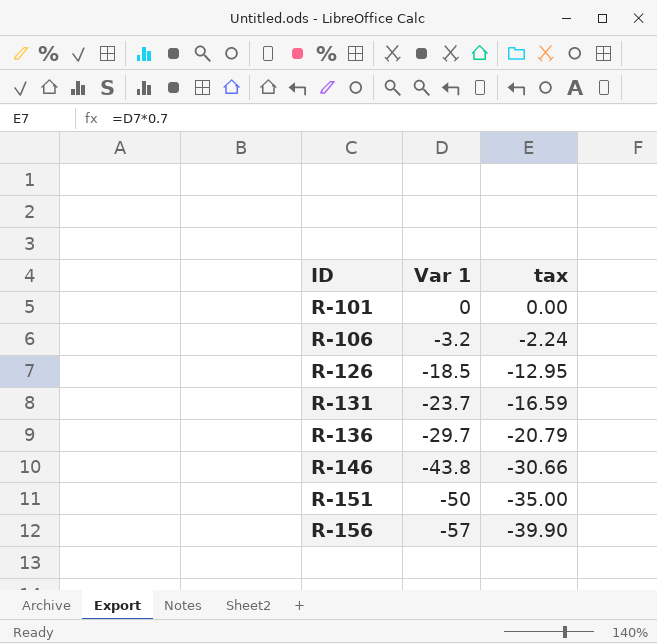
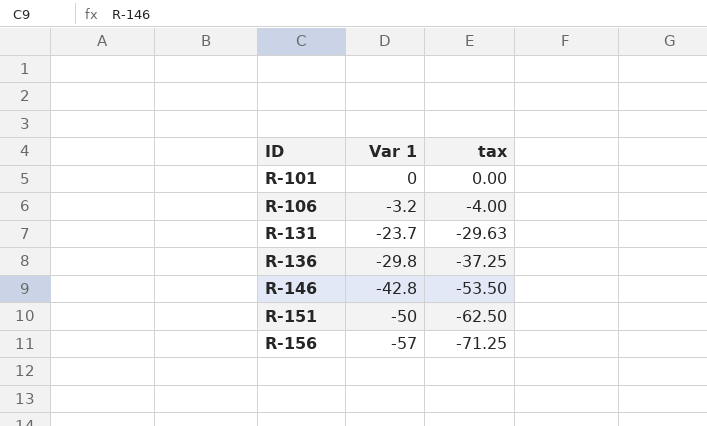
column tax | formula: [Var 1] * 0.7 -> [Var 1] * 1.25
row R-126: -18.5 | -12.95 -> none
R-136 | Var 1: -29.7 -> -29.8
R-146 | Var 1: -43.8 -> -42.8

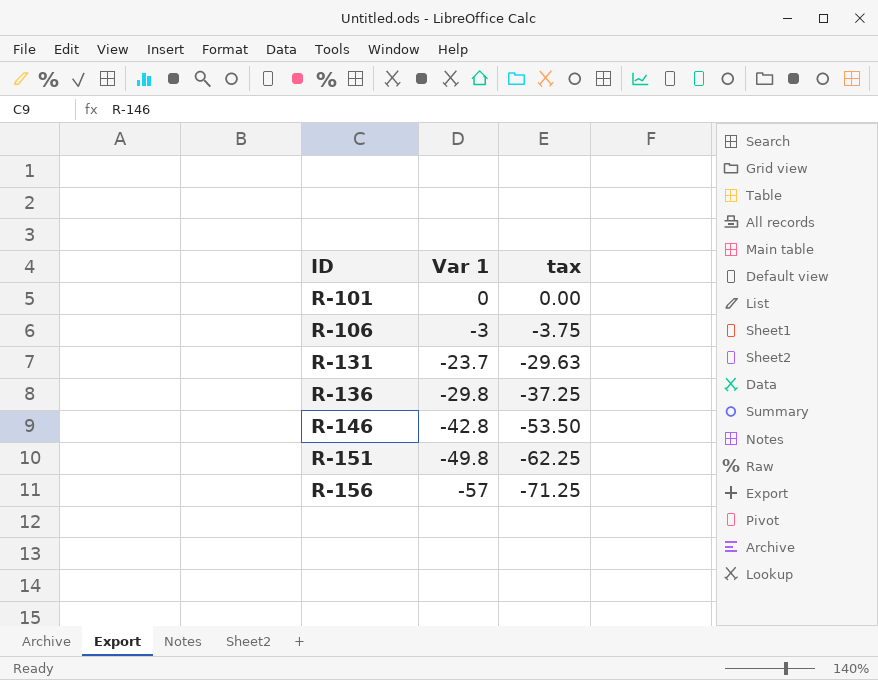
R-106 | Var 1: -3.2 -> -3
R-106 | tax: -4.00 -> -3.75
R-151 | Var 1: -50 -> -49.8
R-151 | tax: -62.50 -> -62.25

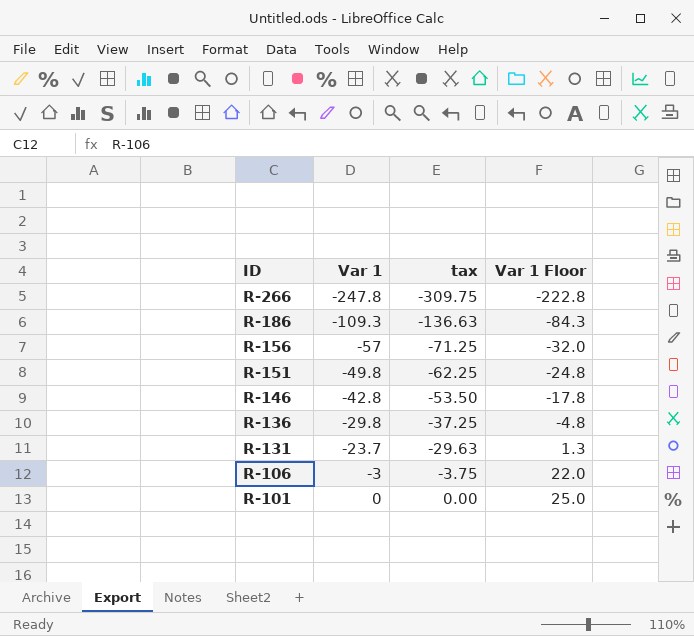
row order: ID ascending -> ID descending
column Var 1 Floor | formula: none -> [Var 1] + 25
row R-266: none -> -247.8 | -309.75 | -222.8
row R-186: none -> -109.3 | -136.63 | -84.3

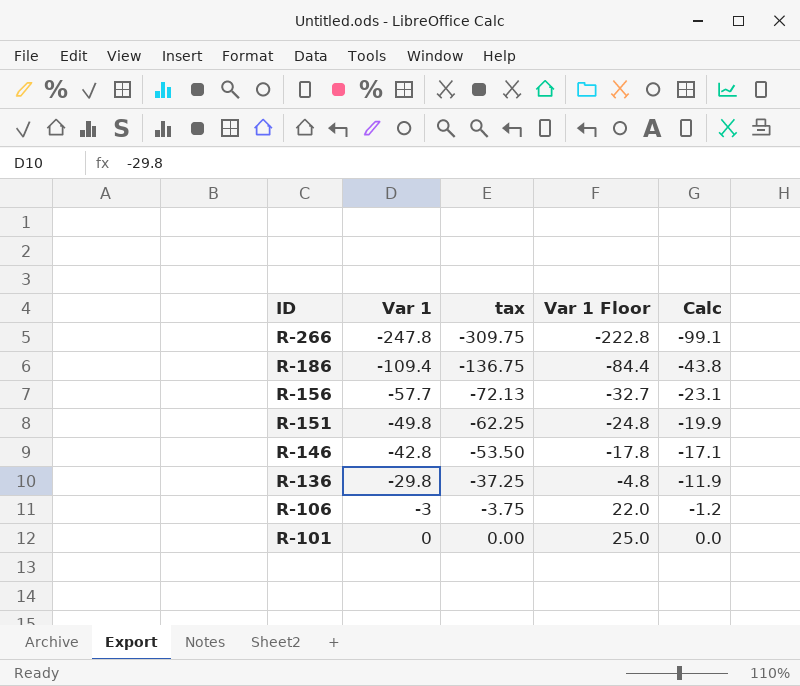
column Calc | formula: none -> [Var 1] * 0.4
row R-131: -23.7 | -29.63 | 1.3 -> none
R-186 | Var 1: -109.3 -> -109.4
R-186 | tax: -136.63 -> -136.75
R-186 | Var 1 Floor: -84.3 -> -84.4
R-156 | Var 1: -57 -> -57.7
R-156 | tax: -71.25 -> -72.13
R-156 | Var 1 Floor: -32.0 -> -32.7

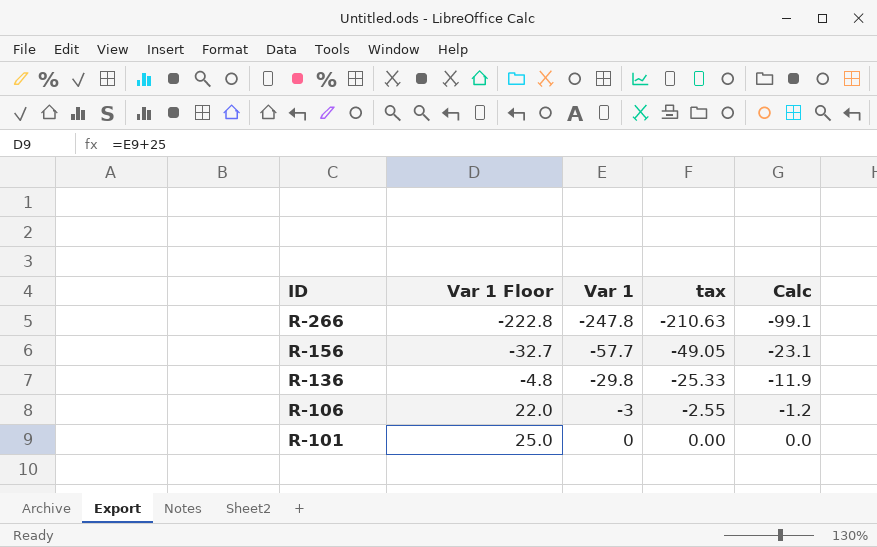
column Var 1 Floor | position: 4 -> 2
column tax | formula: [Var 1] * 1.25 -> [Var 1] * 0.85
row R-186: -109.4 | -136.75 | -84.4 | -43.8 -> none
row R-151: -49.8 | -62.25 | -24.8 | -19.9 -> none
row R-146: -42.8 | -53.50 | -17.8 | -17.1 -> none

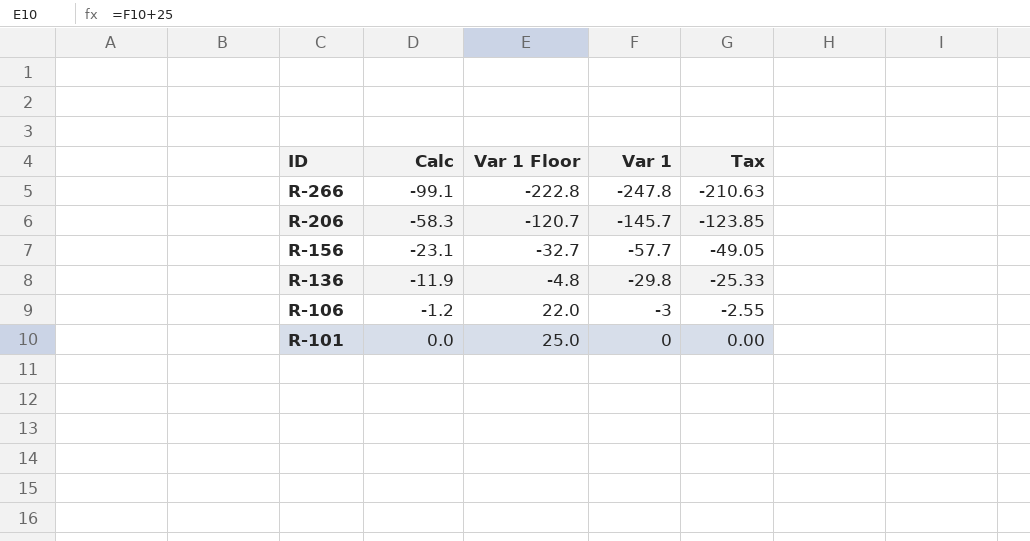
column Calc | position: 5 -> 2
column name: tax -> Tax
row R-206: none -> -58.3 | -120.7 | -145.7 | -123.85

